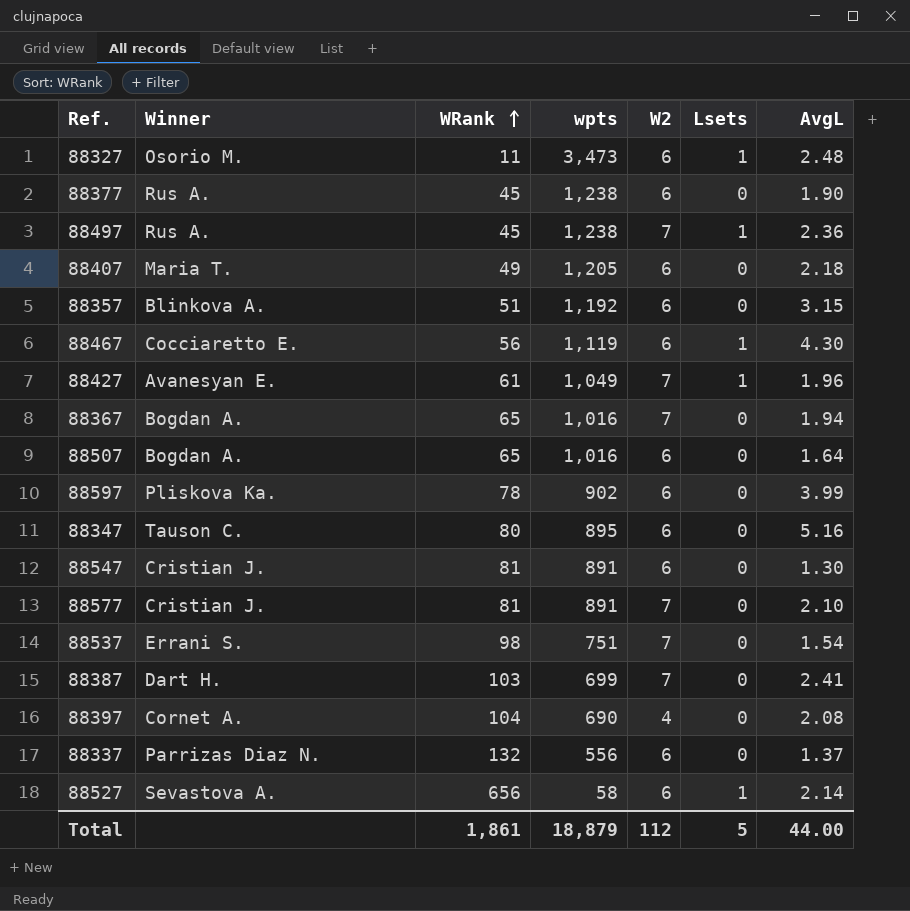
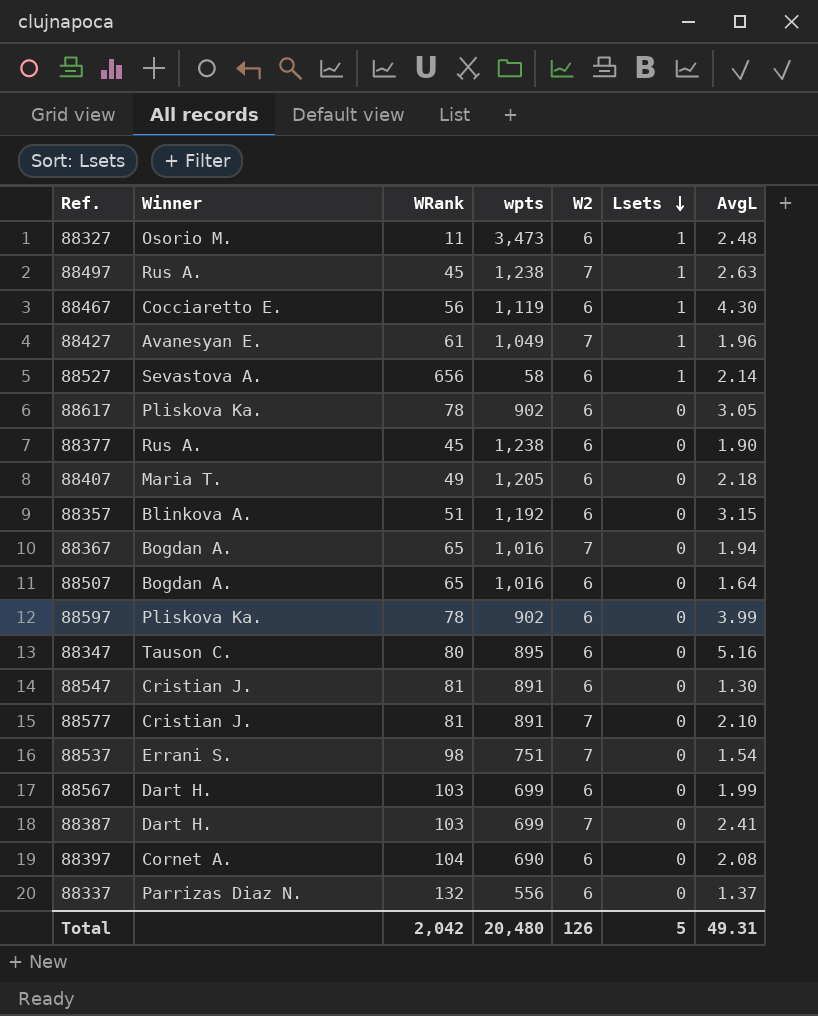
row order: WRank ascending -> Lsets descending
88497 | AvgL: 2.36 -> 2.63
row 88617: none -> Pliskova Ka. | 78 | 902 | 6 | 0 | 3.05
row 88567: none -> Dart H. | 103 | 699 | 6 | 0 | 1.99
88397 | W2: 4 -> 6
Total | WRank: 1,861 -> 2,042
Total | wpts: 18,879 -> 20,480
Total | W2: 112 -> 126
Total | AvgL: 44.00 -> 49.31

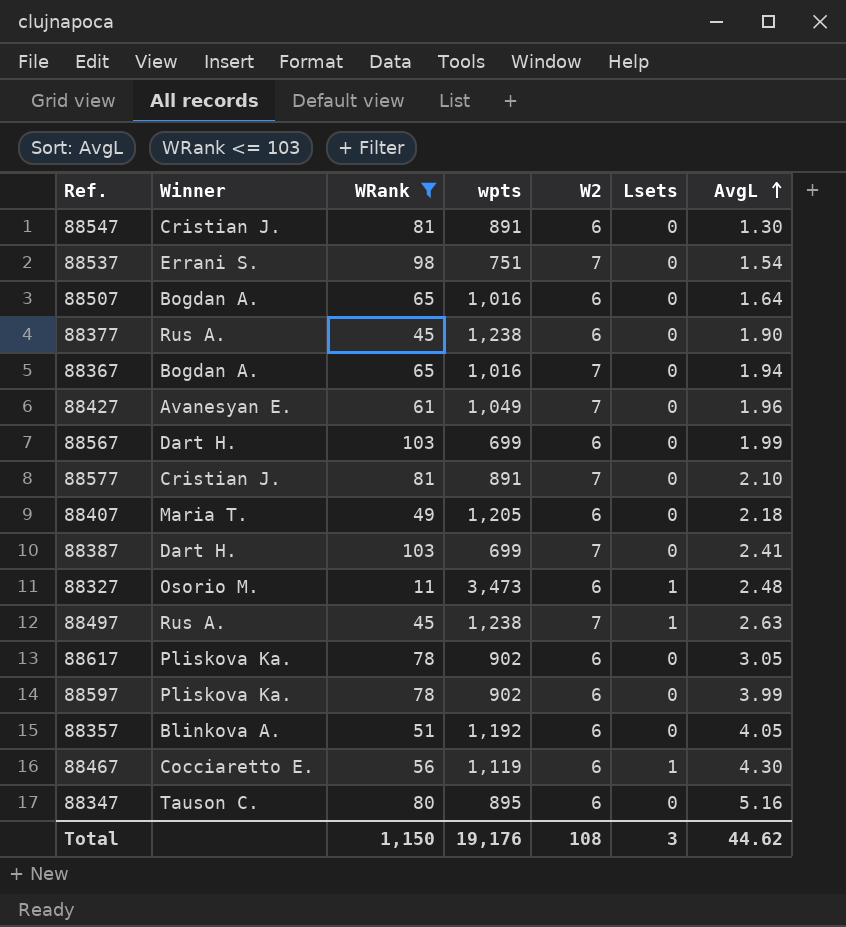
filter: none -> WRank <= 103
row order: Lsets descending -> AvgL ascending
88427 | Lsets: 1 -> 0
88357 | AvgL: 3.15 -> 4.05
Total | WRank: 2,042 -> 1,150
Total | wpts: 20,480 -> 19,176
Total | W2: 126 -> 108
Total | Lsets: 5 -> 3
Total | AvgL: 49.31 -> 44.62

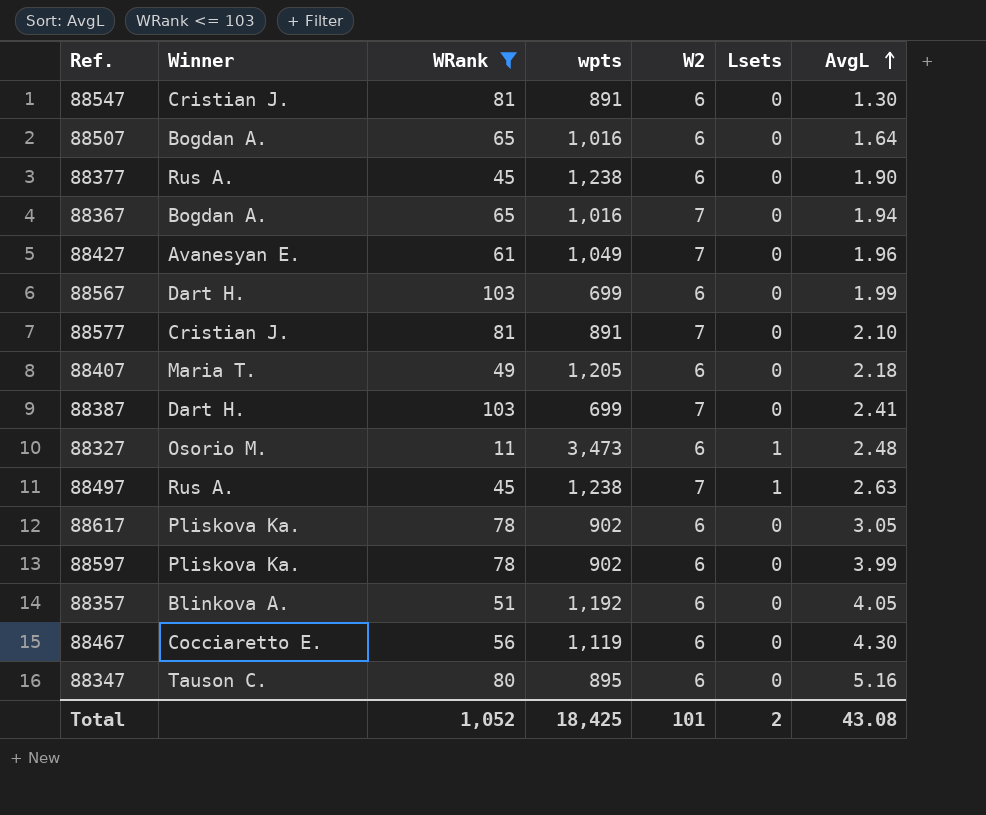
row 88537: Errani S. | 98 | 751 | 7 | 0 | 1.54 -> none
88467 | Lsets: 1 -> 0
Total | WRank: 1,150 -> 1,052
Total | wpts: 19,176 -> 18,425
Total | W2: 108 -> 101
Total | Lsets: 3 -> 2
Total | AvgL: 44.62 -> 43.08

